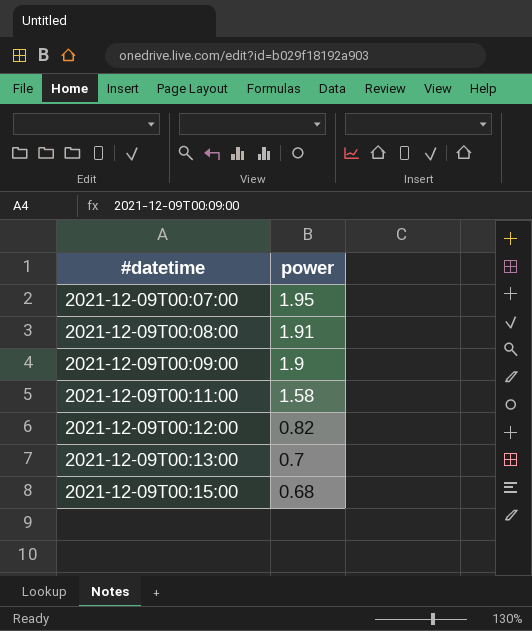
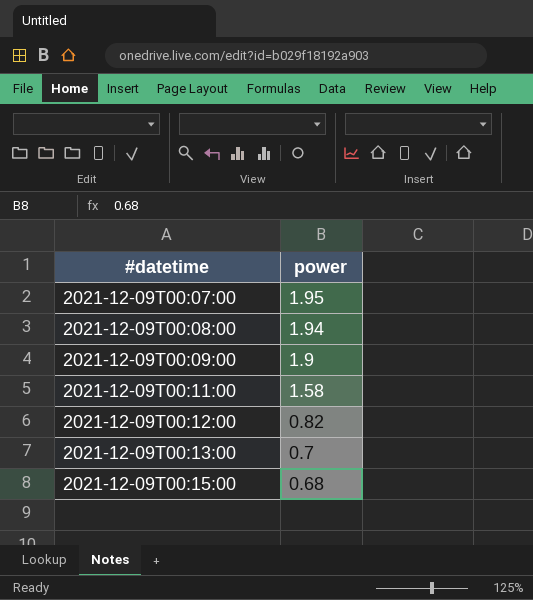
2021-12-09T00:08:00 | power: 1.91 -> 1.94

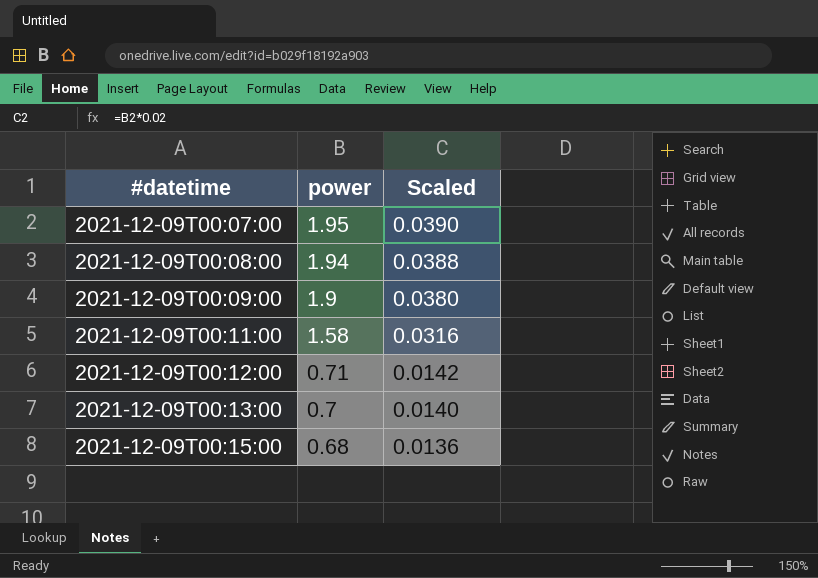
column Scaled | formula: none -> [power] * 0.02
2021-12-09T00:12:00 | power: 0.82 -> 0.71

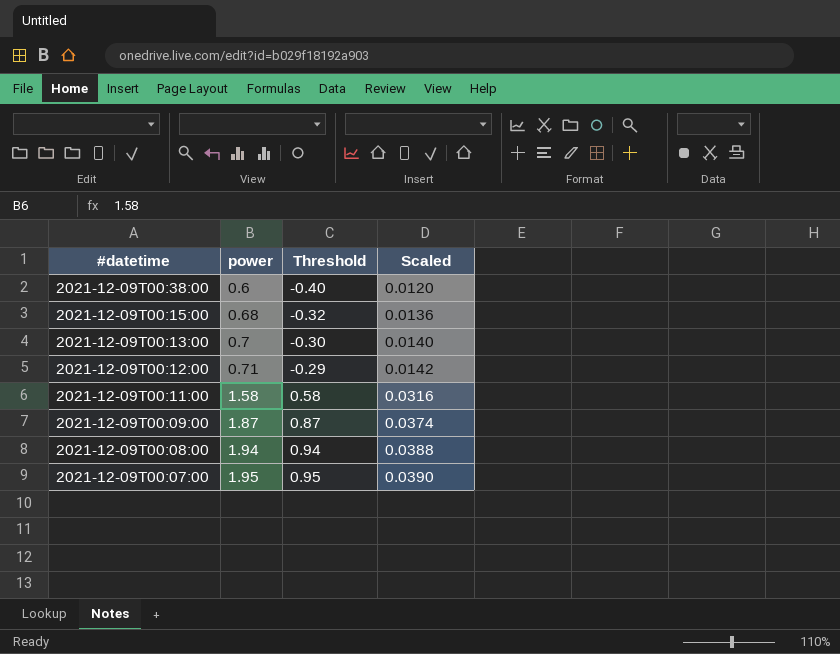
row order: #datetime ascending -> #datetime descending
column Threshold | formula: none -> [power] - 1
row 2021-12-09T00:38:00: none -> 0.6 | -0.40 | 0.0120
2021-12-09T00:09:00 | power: 1.9 -> 1.87
2021-12-09T00:09:00 | Scaled: 0.0380 -> 0.0374

